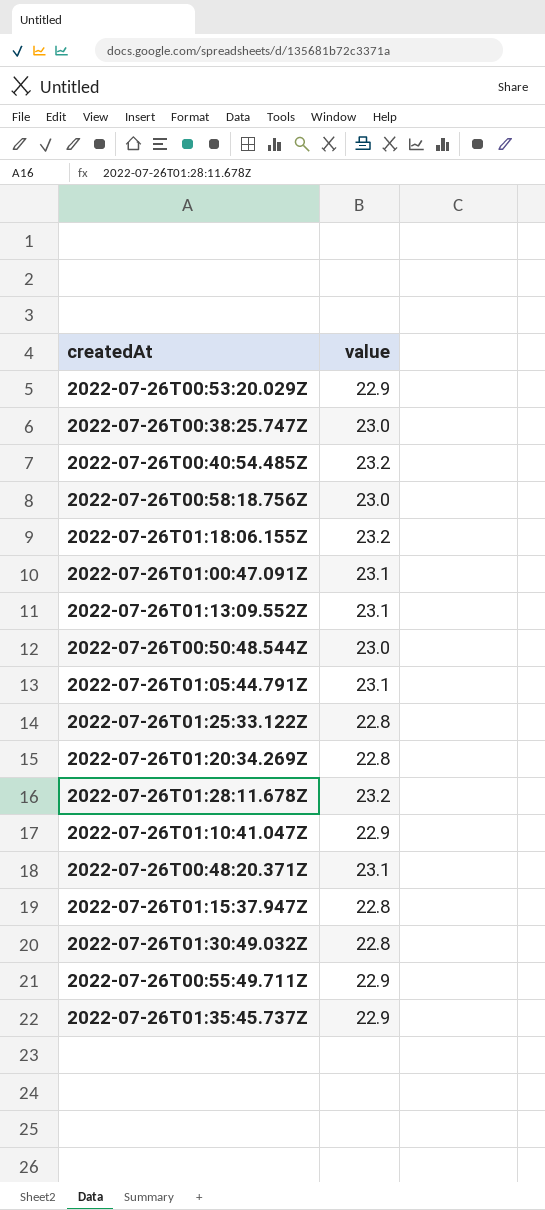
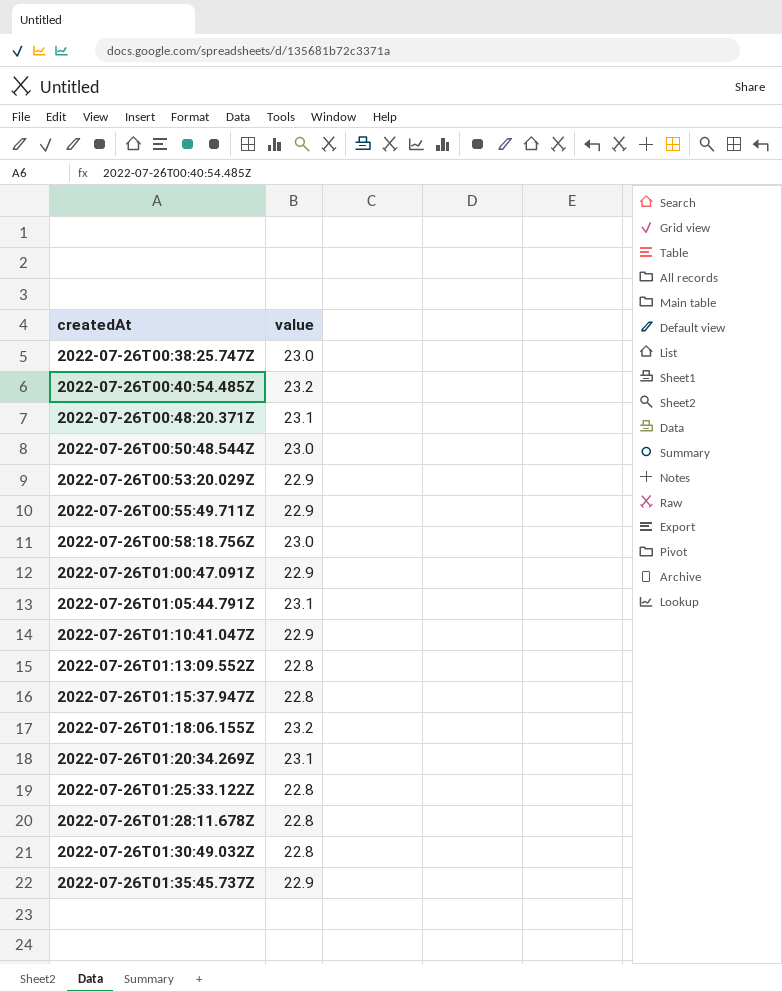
row order: none -> createdAt ascending
2022-07-26T01:00:47.091Z | value: 23.1 -> 22.9
2022-07-26T01:13:09.552Z | value: 23.1 -> 22.8
2022-07-26T01:20:34.269Z | value: 22.8 -> 23.1
2022-07-26T01:28:11.678Z | value: 23.2 -> 22.8

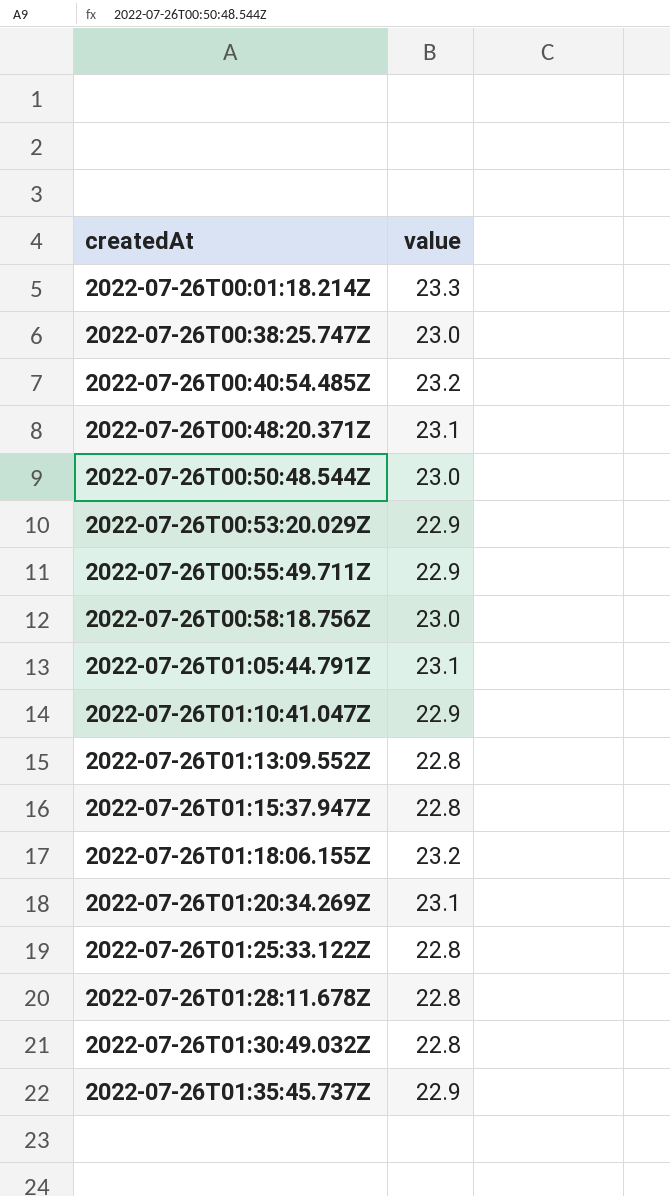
row 2022-07-26T01:00:47.091Z: 22.9 -> none
row 2022-07-26T00:01:18.214Z: none -> 23.3

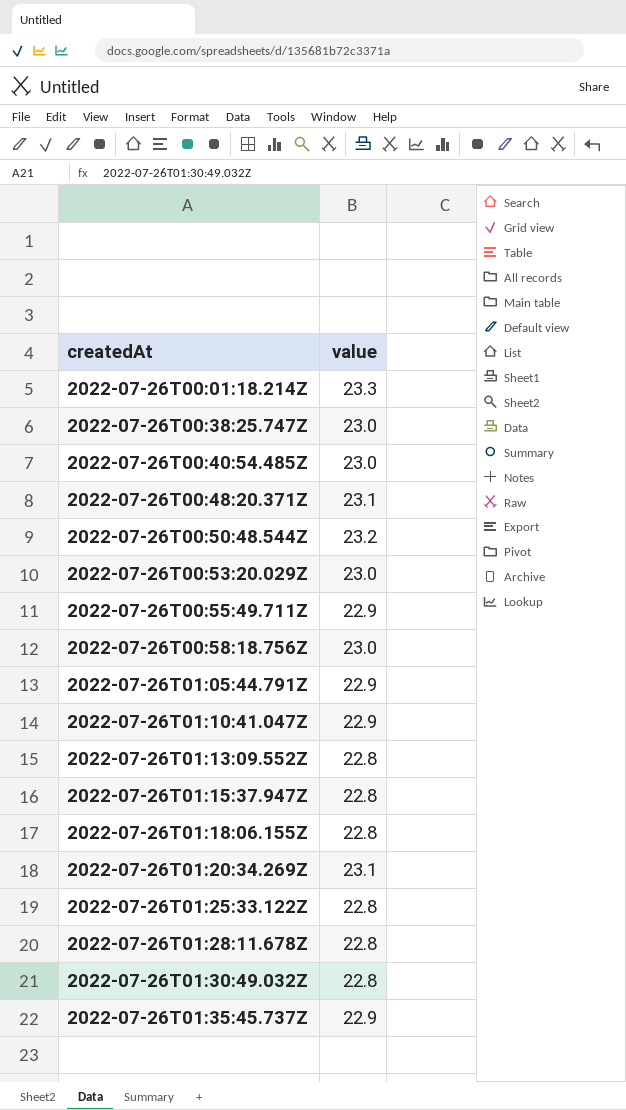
2022-07-26T00:40:54.485Z | value: 23.2 -> 23.0
2022-07-26T00:50:48.544Z | value: 23.0 -> 23.2
2022-07-26T00:53:20.029Z | value: 22.9 -> 23.0
2022-07-26T01:05:44.791Z | value: 23.1 -> 22.9
2022-07-26T01:18:06.155Z | value: 23.2 -> 22.8

